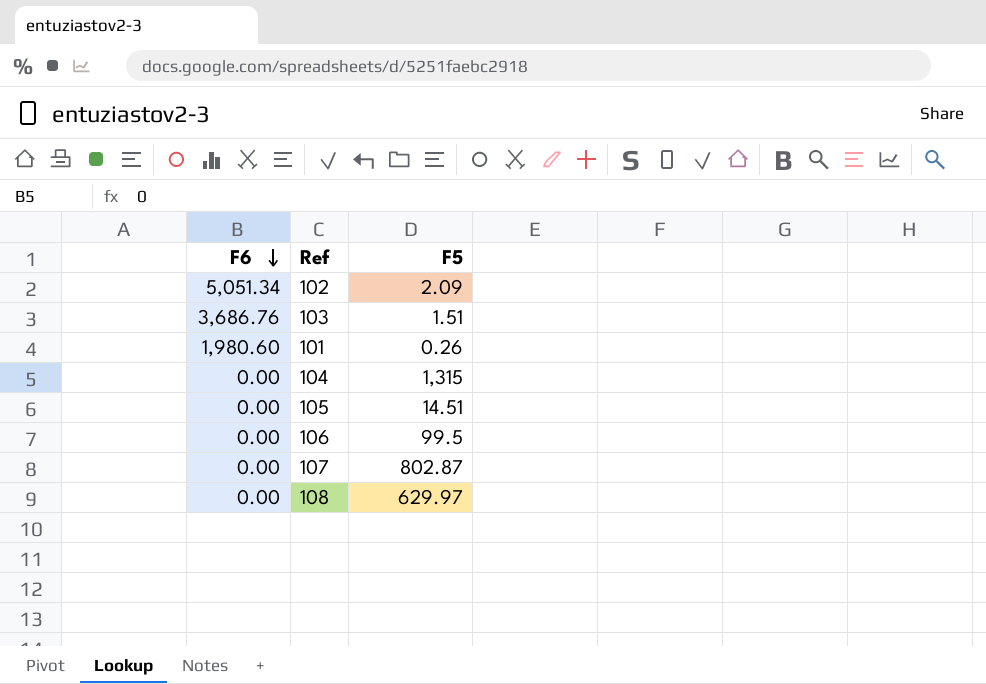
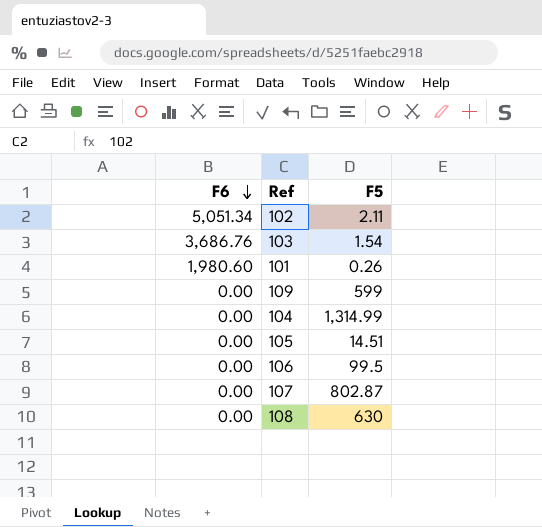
102 | F5: 2.09 -> 2.11
103 | F5: 1.51 -> 1.54
row 109: none -> 0.00 | 599
104 | F5: 1,315 -> 1,314.99
108 | F5: 629.97 -> 630

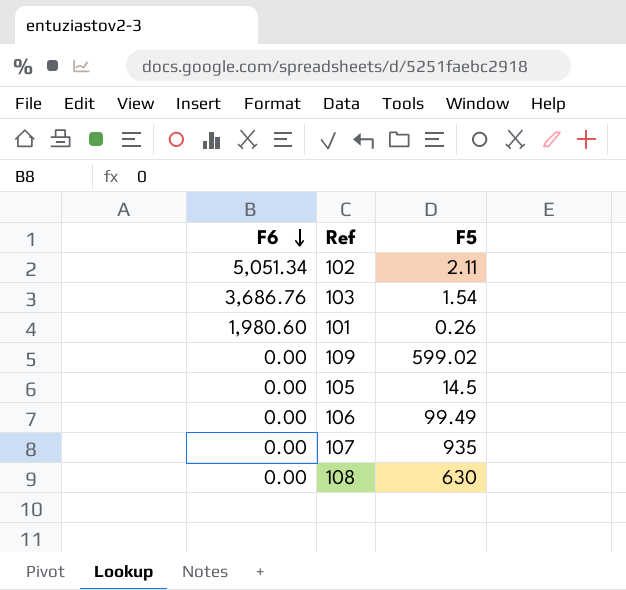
row 104: 0.00 | 1,314.99 -> none
109 | F5: 599 -> 599.02
105 | F5: 14.51 -> 14.5
106 | F5: 99.5 -> 99.49
107 | F5: 802.87 -> 935

